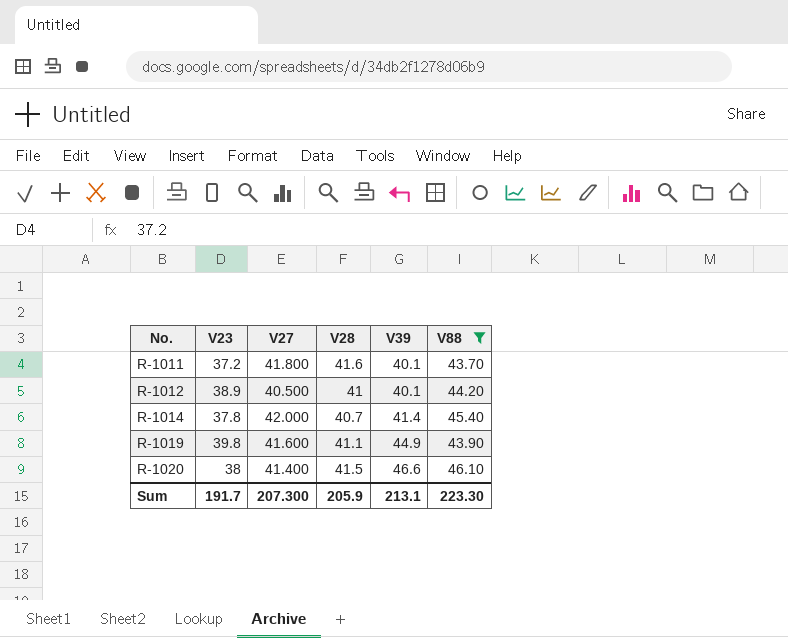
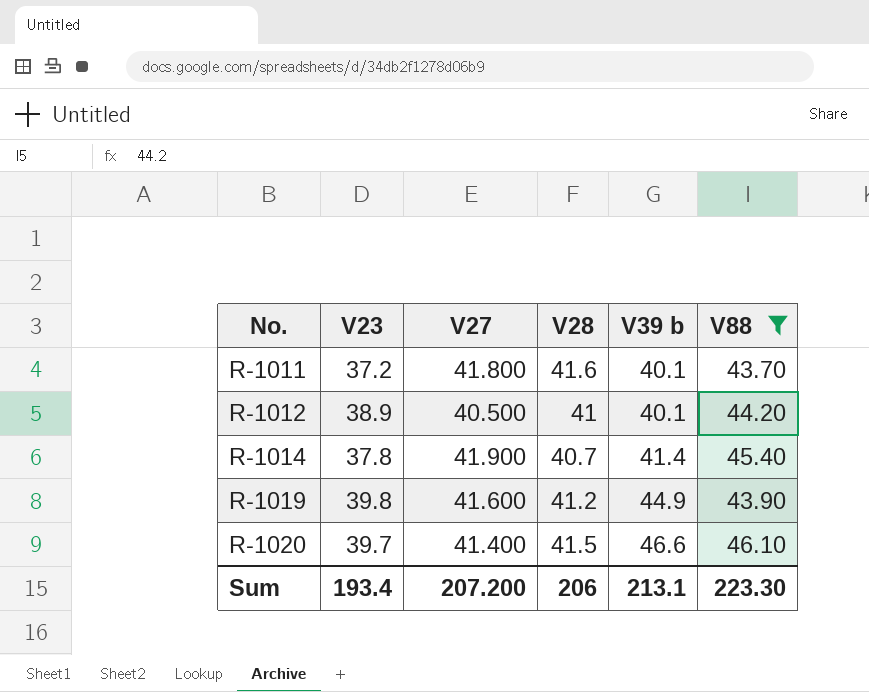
column name: V39 -> V39 b
R-1014 | V27: 42.000 -> 41.900
R-1019 | V28: 41.1 -> 41.2
R-1020 | V23: 38 -> 39.7
Sum | V23: 191.7 -> 193.4
Sum | V27: 207.300 -> 207.200
Sum | V28: 205.9 -> 206

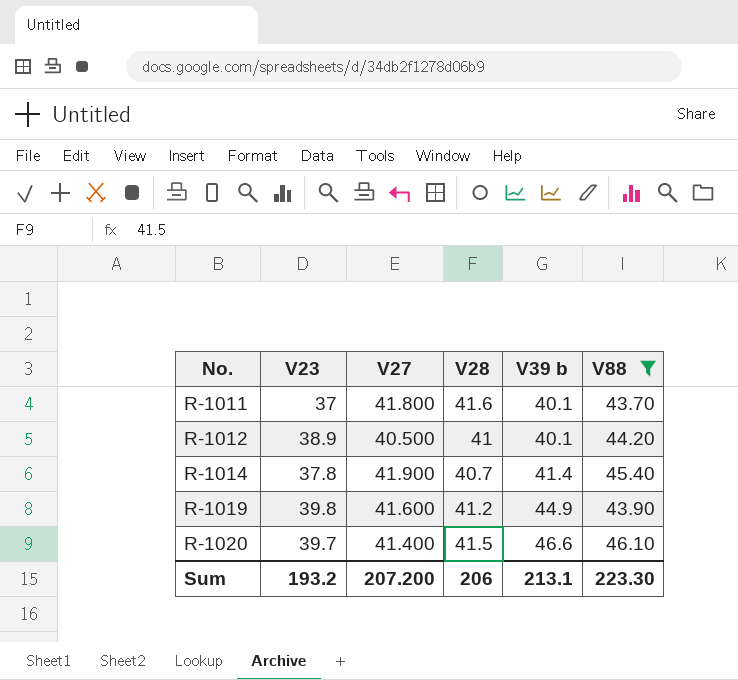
R-1011 | V23: 37.2 -> 37
Sum | V23: 193.4 -> 193.2

